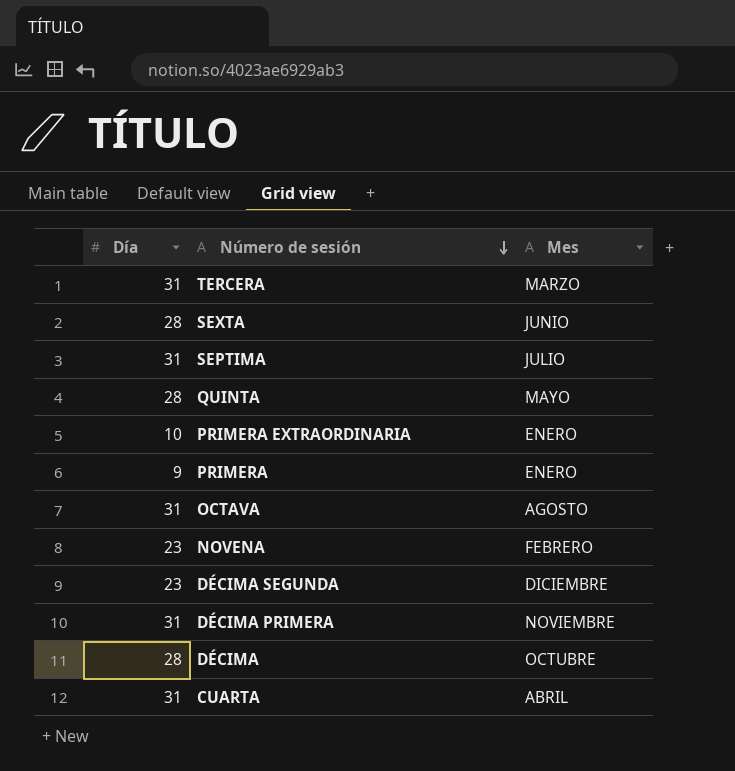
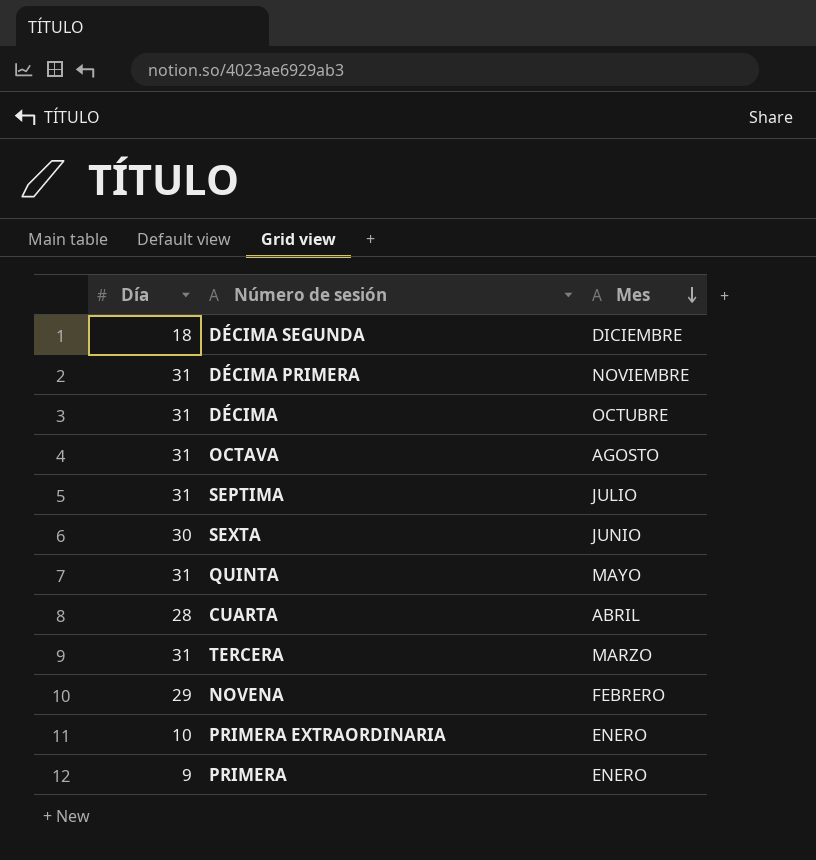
row order: Número de sesión descending -> Mes descending
DÉCIMA SEGUNDA | Día: 23 -> 18
DÉCIMA | Día: 28 -> 31
SEXTA | Día: 28 -> 30
QUINTA | Día: 28 -> 31
CUARTA | Día: 31 -> 28
NOVENA | Día: 23 -> 29

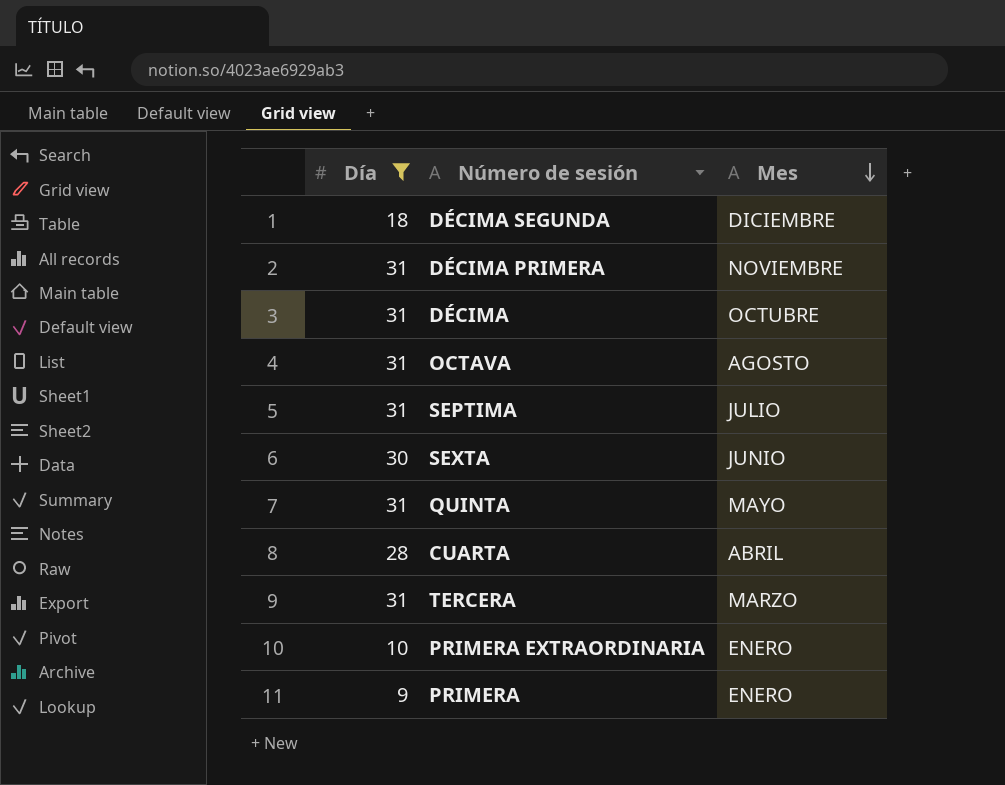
filter: none -> Día != 29

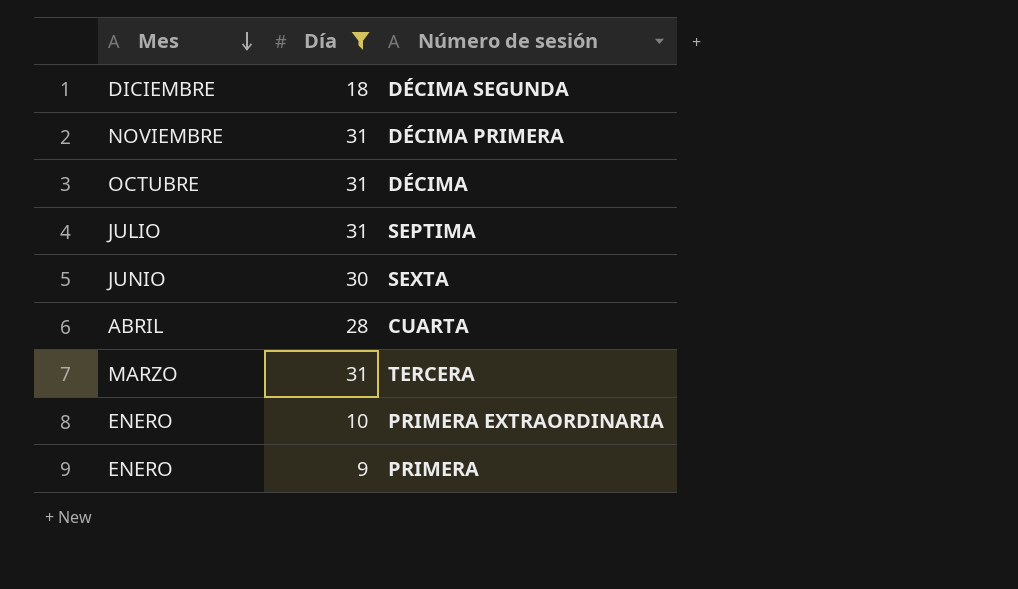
column Mes | position: 3 -> 1
row OCTAVA: 31 | AGOSTO -> none
row QUINTA: 31 | MAYO -> none

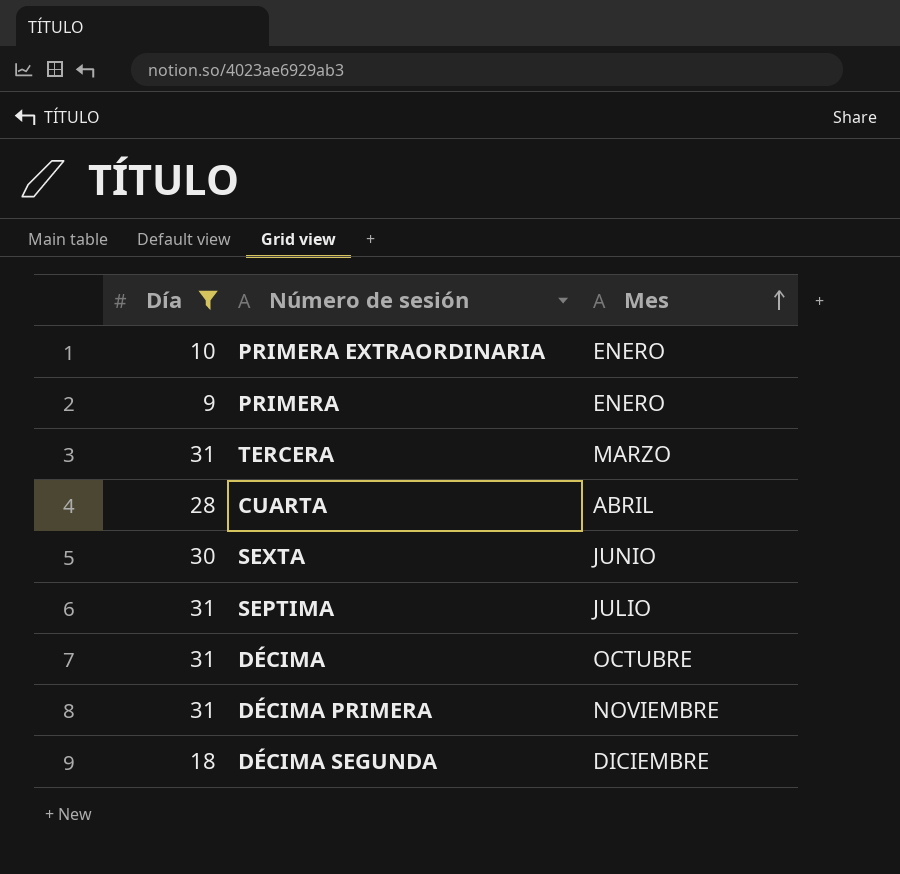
row order: Mes descending -> Mes ascending
column Mes | position: 1 -> 3

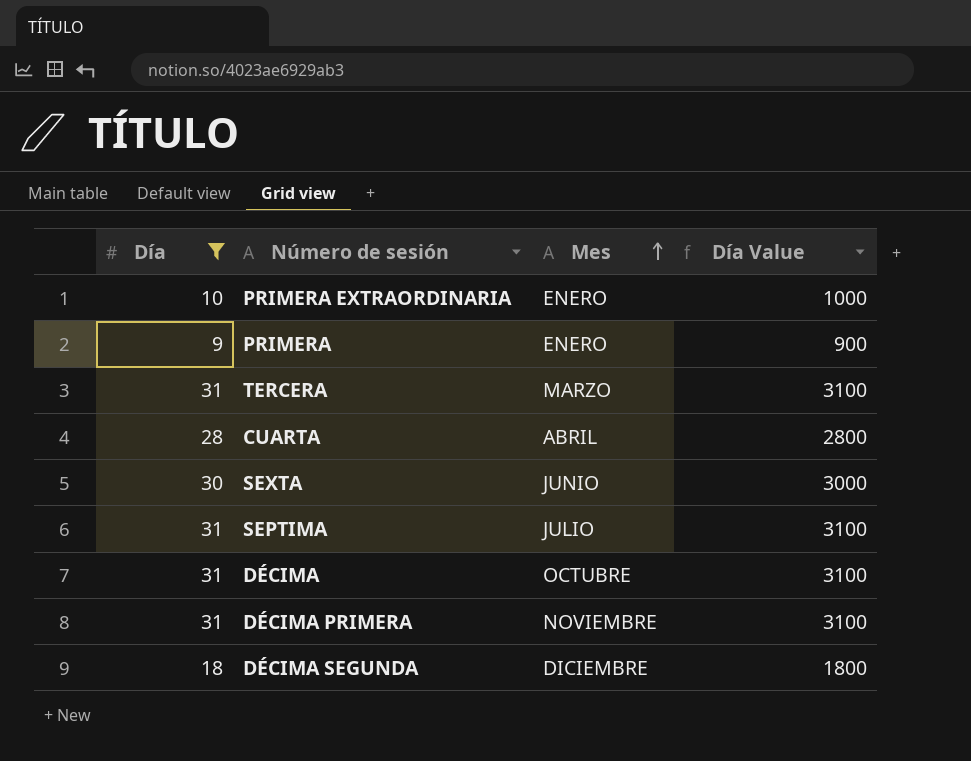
column Día Value | formula: none -> [Día] * 100

